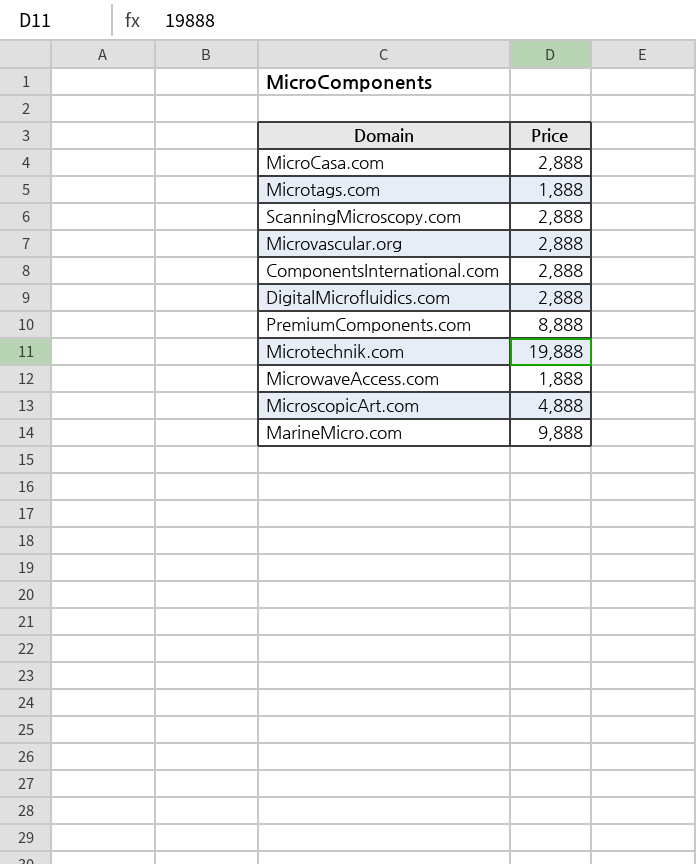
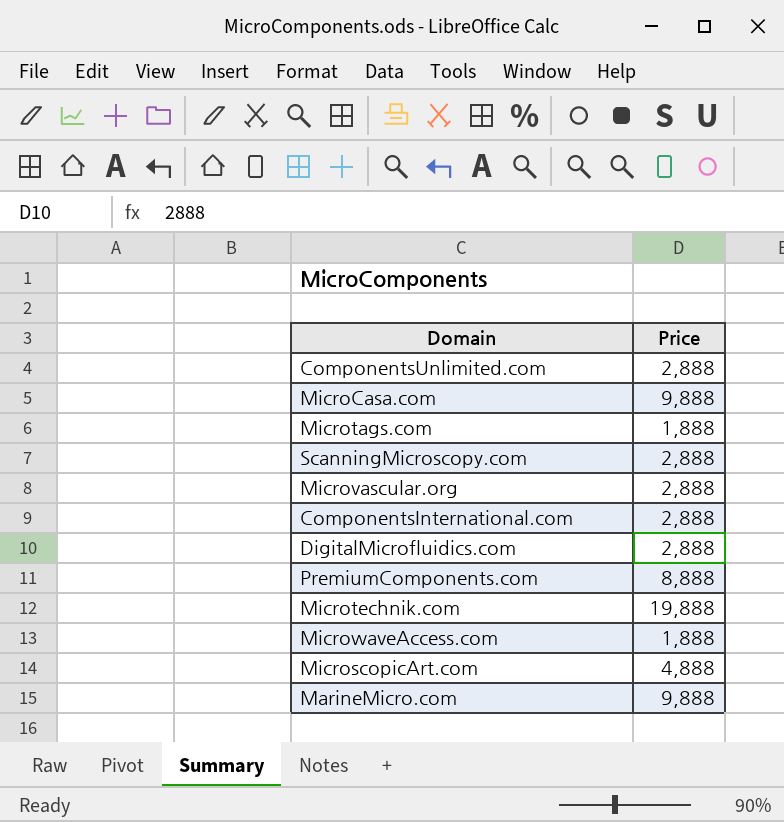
row ComponentsUnlimited.com: none -> 2,888
MicroCasa.com | Price: 2,888 -> 9,888

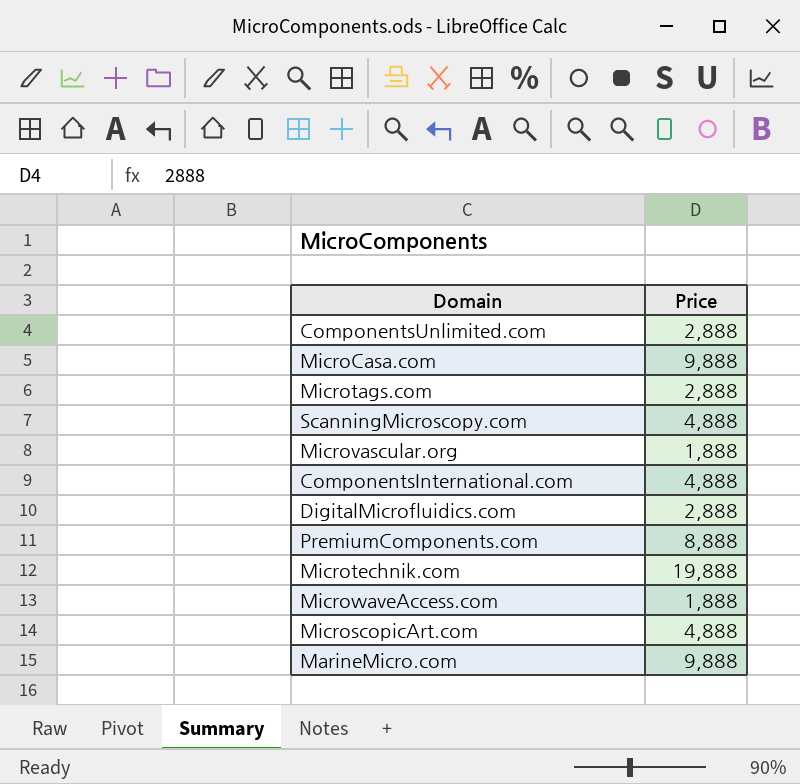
Microtags.com | Price: 1,888 -> 2,888
ScanningMicroscopy.com | Price: 2,888 -> 4,888
Microvascular.org | Price: 2,888 -> 1,888
ComponentsInternational.com | Price: 2,888 -> 4,888

